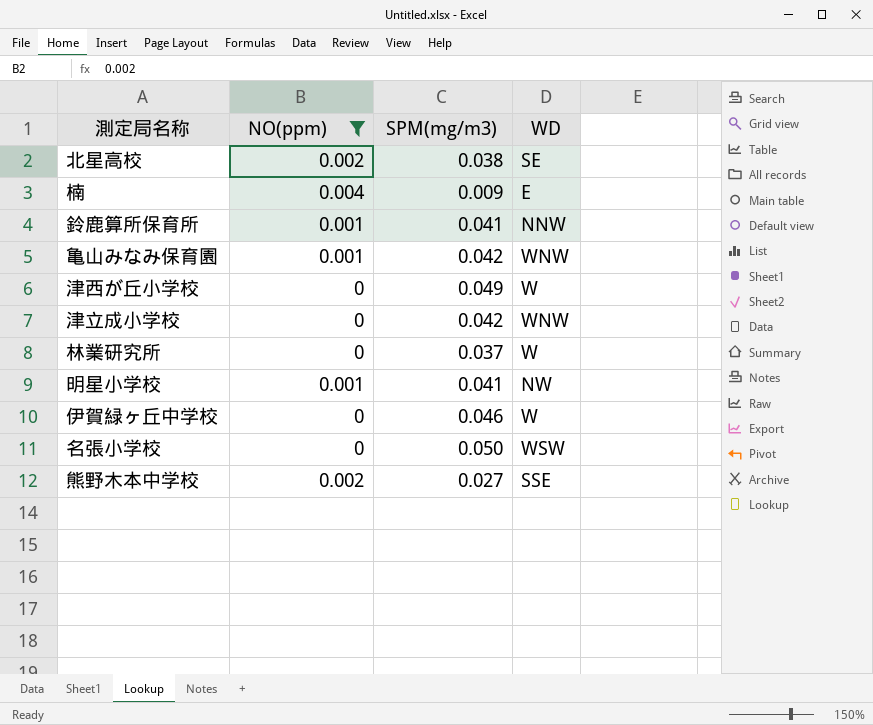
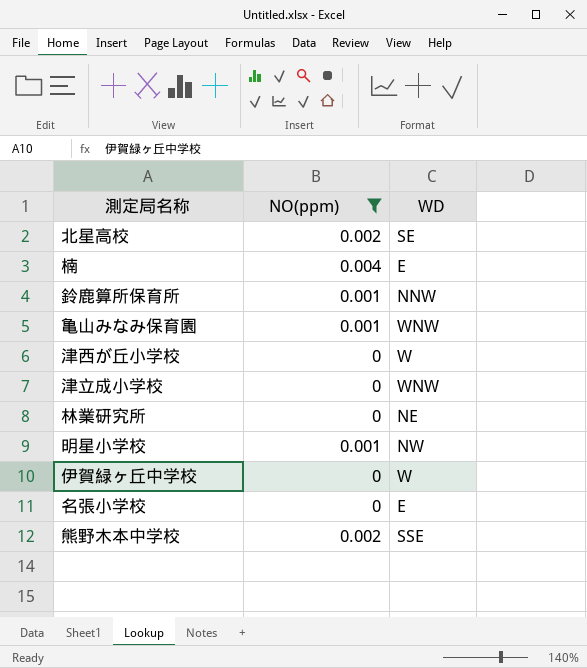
column SPM(mg/m3) | position: 3 -> none
林業研究所 | WD: W -> NE
名張小学校 | WD: WSW -> E

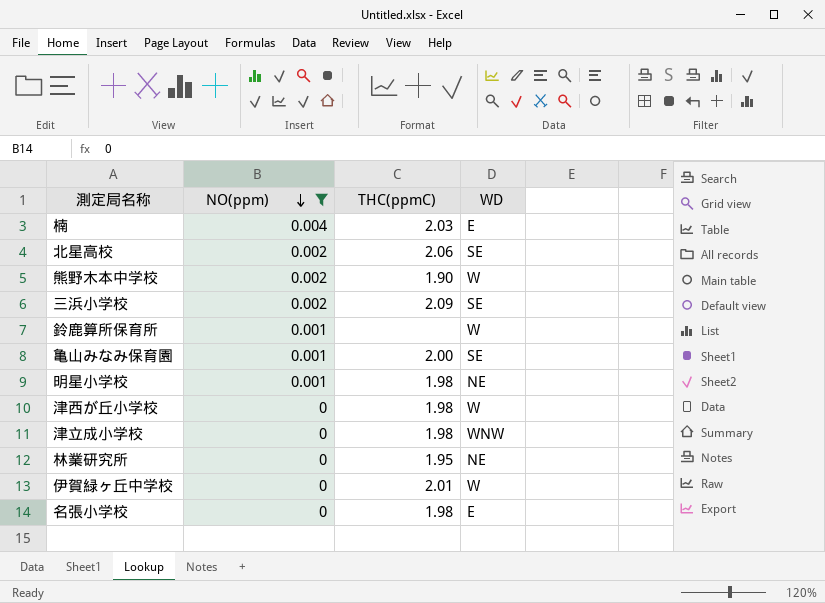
row order: none -> NO(ppm) descending
column THC(ppmC) | position: none -> 3
熊野木本中学校 | WD: SSE -> W
row 三浜小学校: none -> 0.002 | 2.09 | SE
鈴鹿算所保育所 | WD: NNW -> W
亀山みなみ保育園 | WD: WNW -> SE
明星小学校 | WD: NW -> NE

